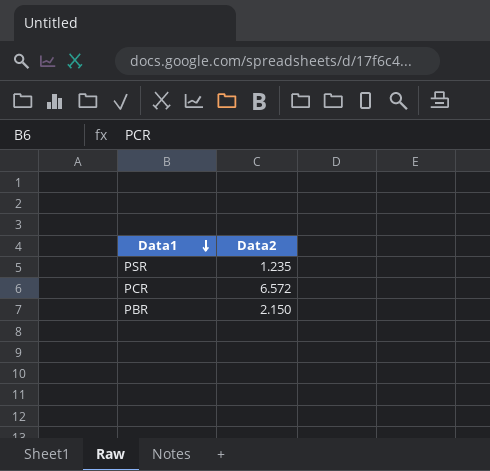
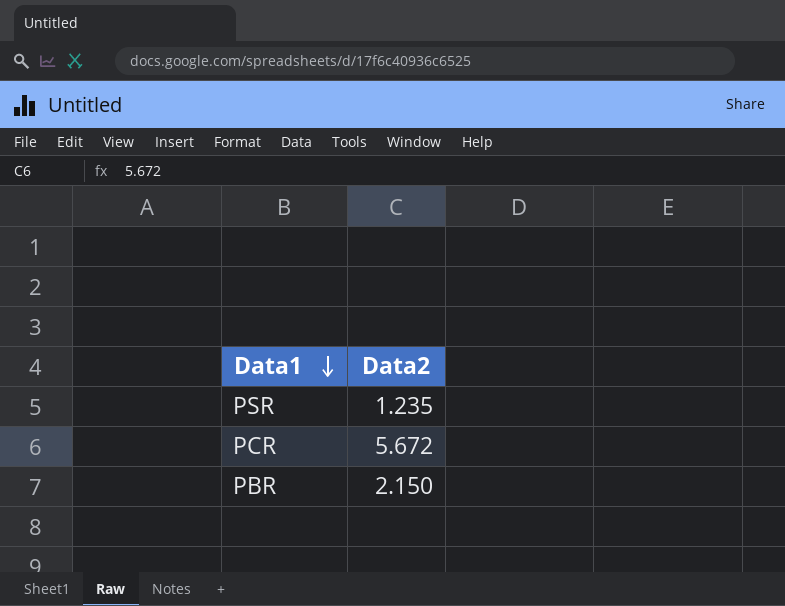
PCR | Data2: 6.572 -> 5.672

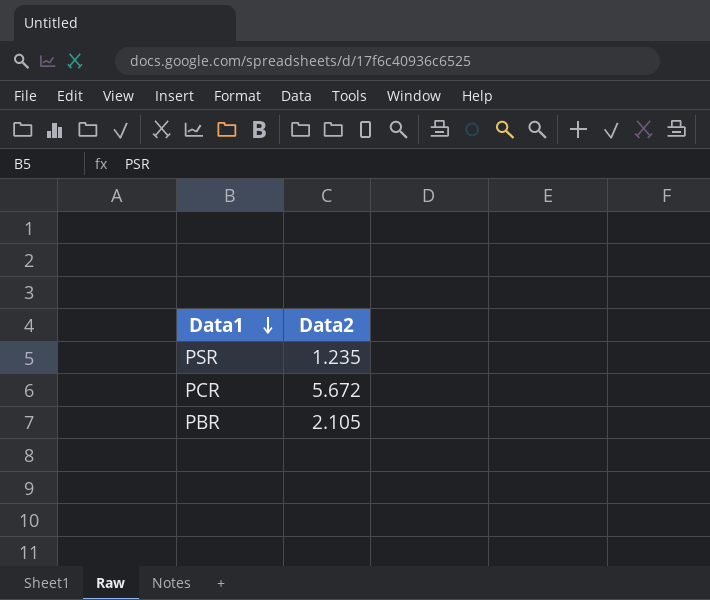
PBR | Data2: 2.150 -> 2.105

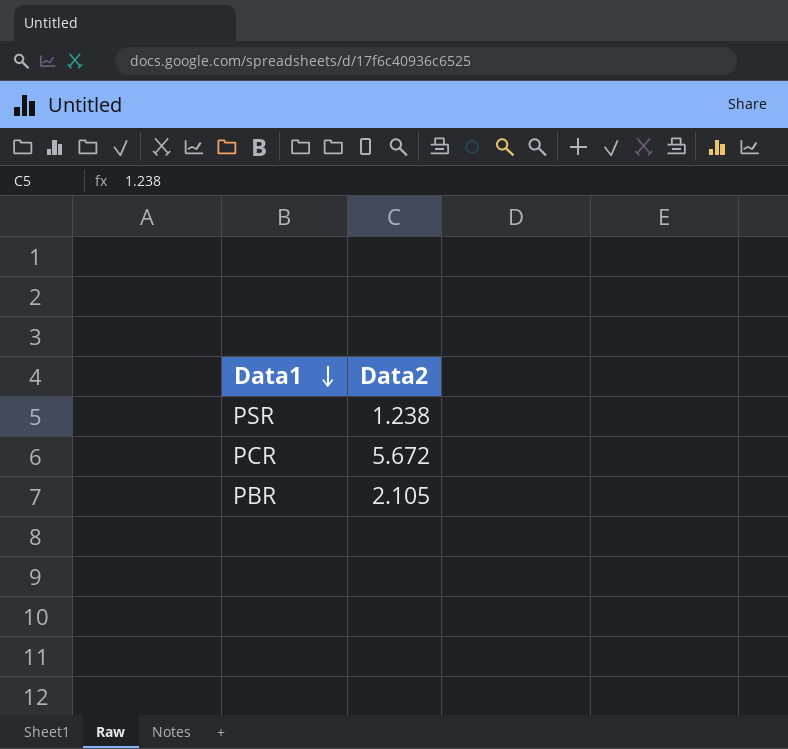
PSR | Data2: 1.235 -> 1.238

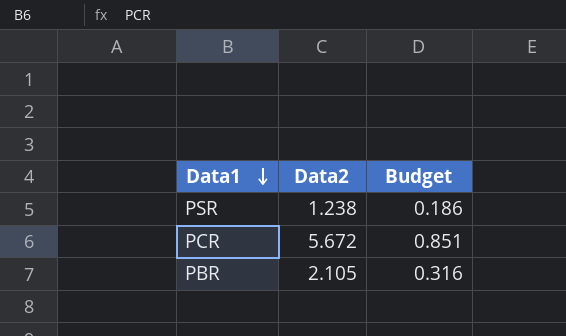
column Budget | formula: none -> [Data2] * 0.15

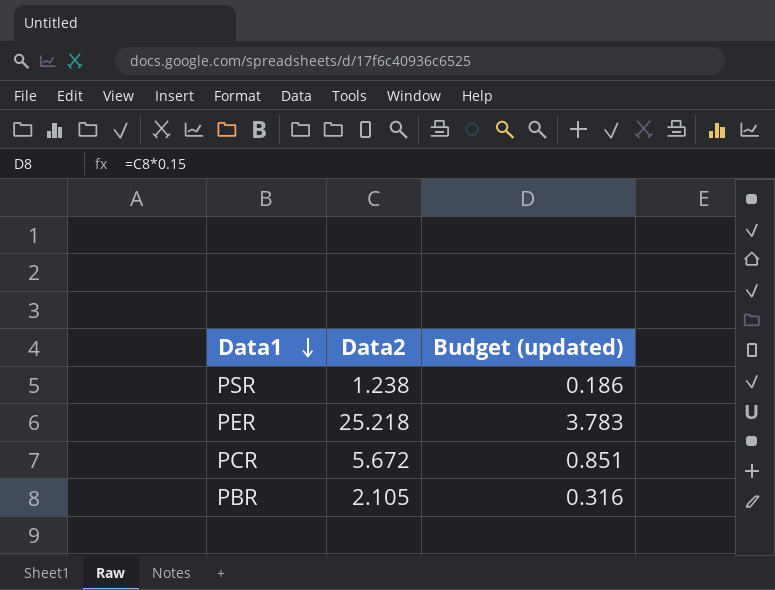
column name: Budget -> Budget (updated)
row PER: none -> 25.218 | 3.783

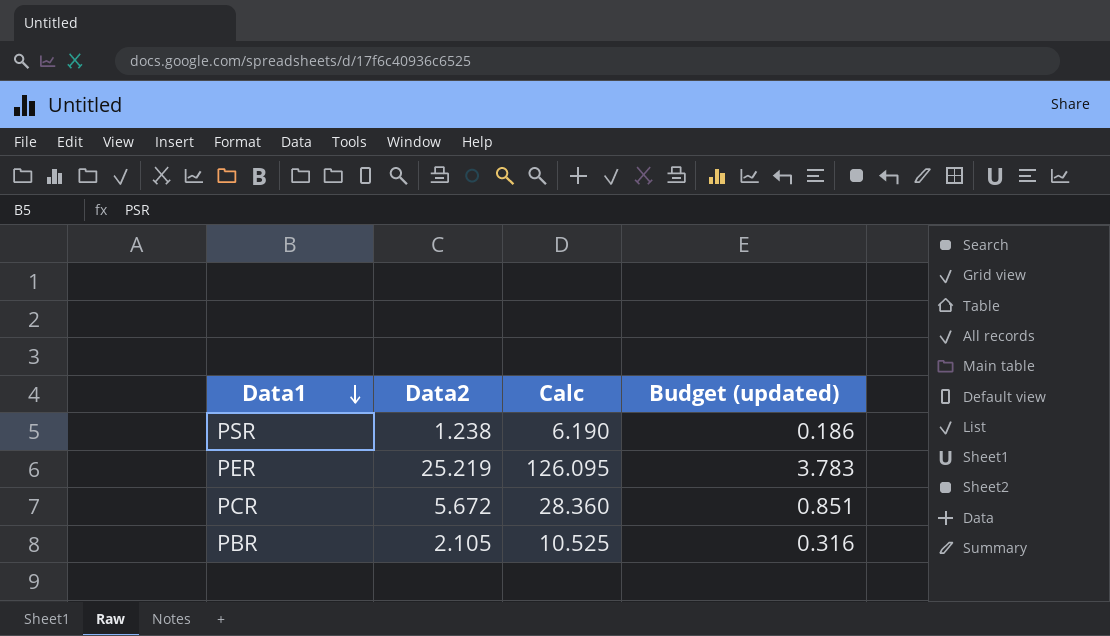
column Calc | formula: none -> [Data2] * 5
PER | Data2: 25.218 -> 25.219

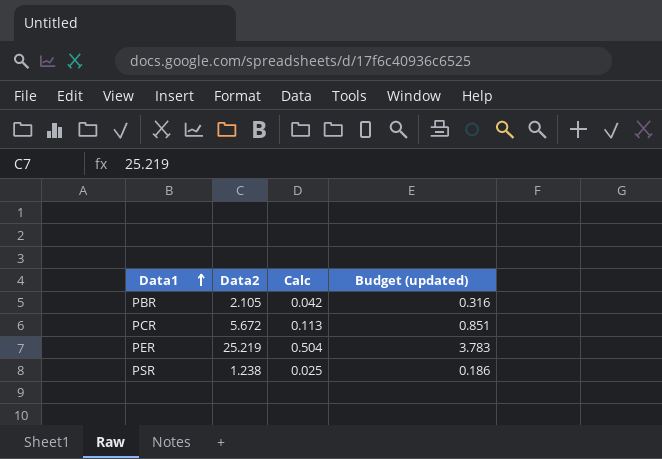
row order: Data1 descending -> Data1 ascending
column Calc | formula: [Data2] * 5 -> [Data2] * 0.02

